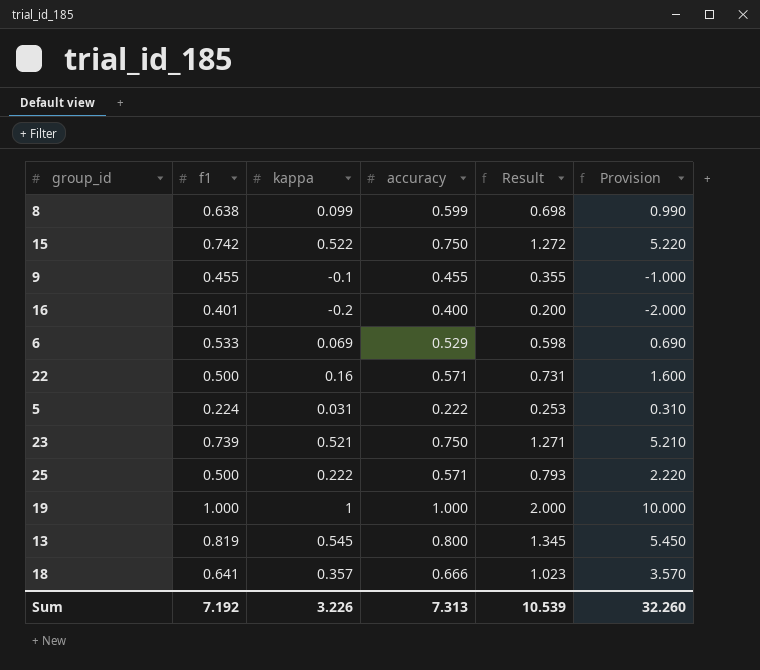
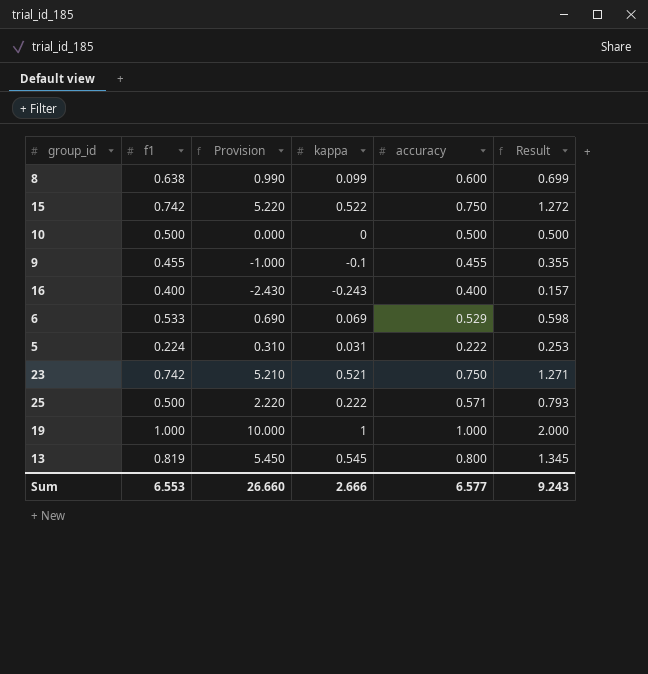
column Provision | position: 6 -> 3
row 22: 0.500 | 0.16 | 0.571 | 0.731 | 1.600 -> none
row 18: 0.641 | 0.357 | 0.666 | 1.023 | 3.570 -> none
8 | accuracy: 0.599 -> 0.600
8 | Result: 0.698 -> 0.699
row 10: none -> 0.500 | 0.000 | 0 | 0.500 | 0.500
16 | f1: 0.401 -> 0.400
16 | Provision: -2.000 -> -2.430
16 | kappa: -0.2 -> -0.243
16 | Result: 0.200 -> 0.157
23 | f1: 0.739 -> 0.742
Sum | f1: 7.192 -> 6.553
Sum | Provision: 32.260 -> 26.660
Sum | kappa: 3.226 -> 2.666
Sum | accuracy: 7.313 -> 6.577
Sum | Result: 10.539 -> 9.243

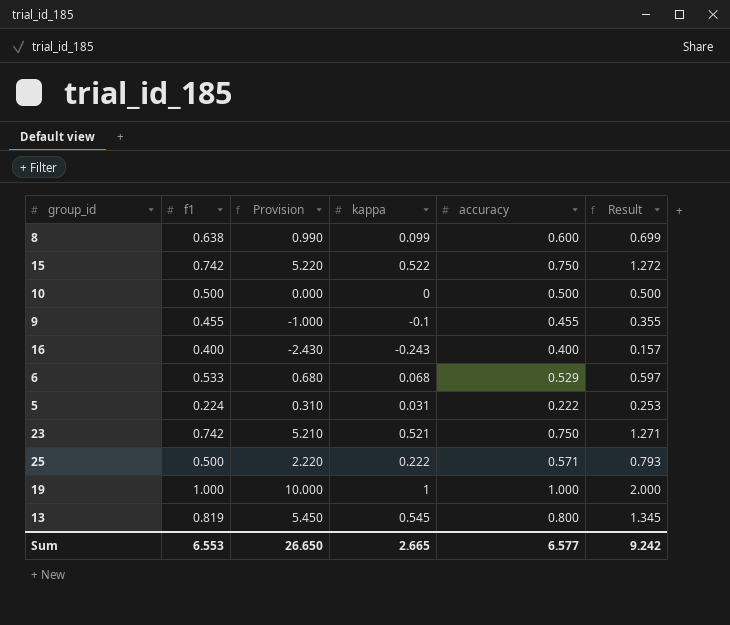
6 | Provision: 0.690 -> 0.680
6 | kappa: 0.069 -> 0.068
6 | Result: 0.598 -> 0.597
Sum | Provision: 26.660 -> 26.650
Sum | kappa: 2.666 -> 2.665
Sum | Result: 9.243 -> 9.242

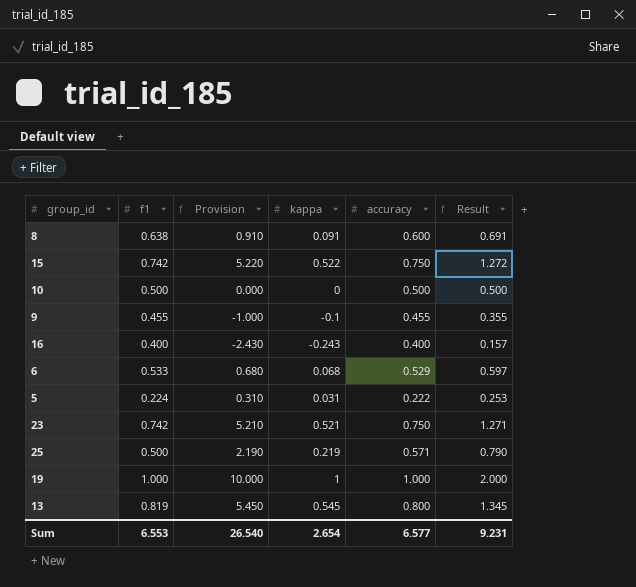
8 | Provision: 0.990 -> 0.910
8 | kappa: 0.099 -> 0.091
8 | Result: 0.699 -> 0.691
25 | Provision: 2.220 -> 2.190
25 | kappa: 0.222 -> 0.219
25 | Result: 0.793 -> 0.790
Sum | Provision: 26.650 -> 26.540
Sum | kappa: 2.665 -> 2.654
Sum | Result: 9.242 -> 9.231

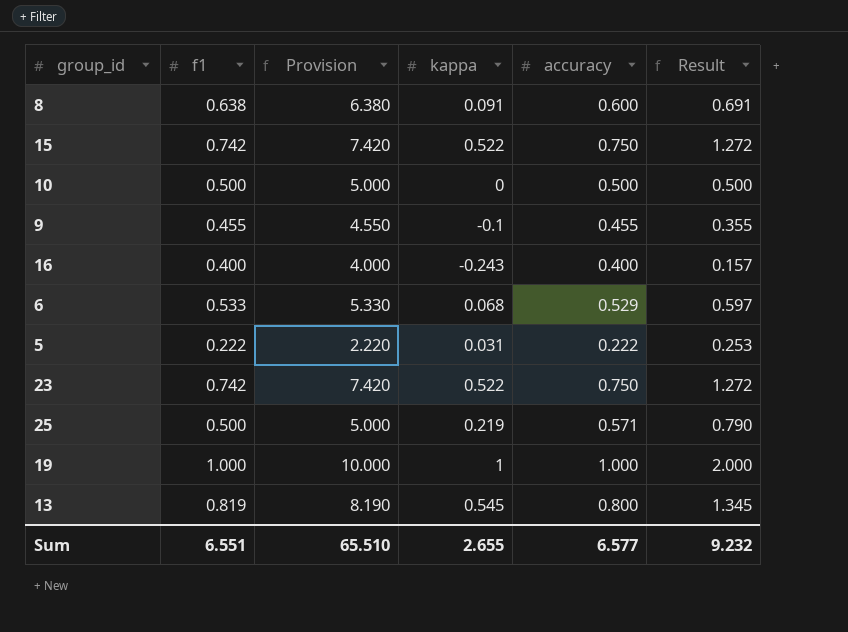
column Provision | formula: [kappa] * 10 -> [f1] * 10
5 | f1: 0.224 -> 0.222
23 | kappa: 0.521 -> 0.522
23 | Result: 1.271 -> 1.272
Sum | f1: 6.553 -> 6.551
Sum | Provision: 26.540 -> 65.510
Sum | kappa: 2.654 -> 2.655
Sum | Result: 9.231 -> 9.232

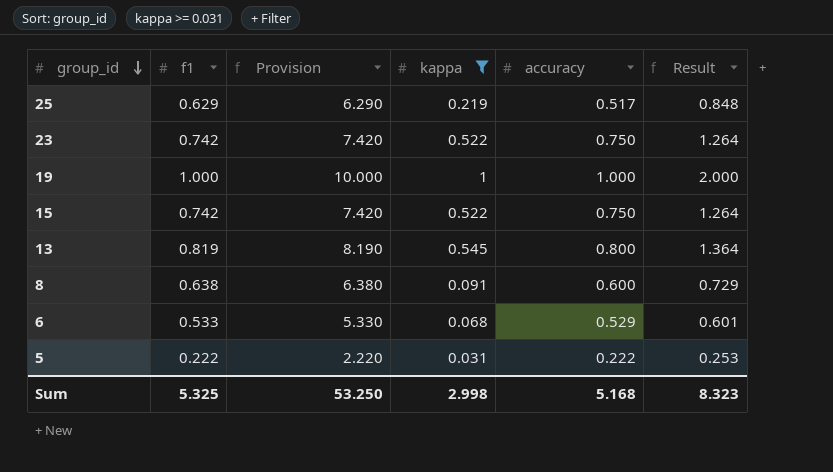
filter: none -> kappa >= 0.031
row order: none -> group_id descending
column Result | formula: [kappa] + [accuracy] -> [f1] + [kappa]
25 | f1: 0.500 -> 0.629
25 | Provision: 5.000 -> 6.290
25 | accuracy: 0.571 -> 0.517
Sum | f1: 6.551 -> 5.325
Sum | Provision: 65.510 -> 53.250
Sum | kappa: 2.655 -> 2.998
Sum | accuracy: 6.577 -> 5.168
Sum | Result: 9.232 -> 8.323

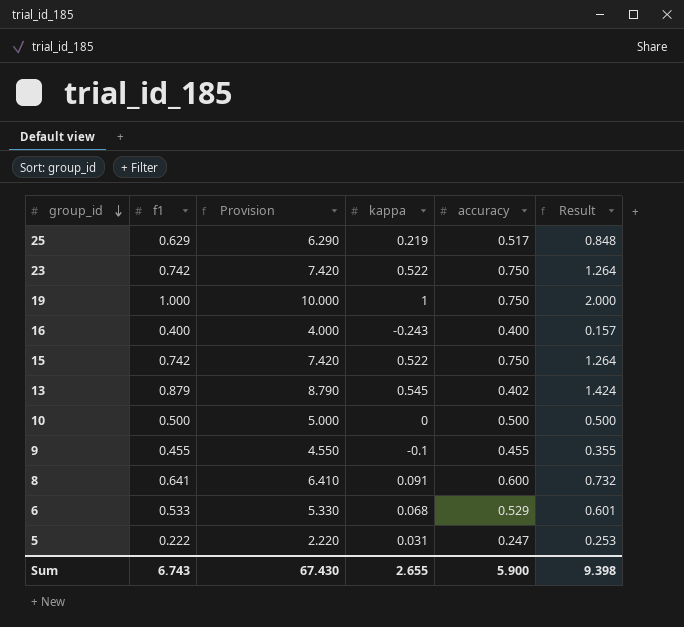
filter: kappa >= 0.031 -> none
19 | accuracy: 1.000 -> 0.750
13 | f1: 0.819 -> 0.879
13 | Provision: 8.190 -> 8.790
13 | accuracy: 0.800 -> 0.402
13 | Result: 1.364 -> 1.424
8 | f1: 0.638 -> 0.641
8 | Provision: 6.380 -> 6.410
8 | Result: 0.729 -> 0.732
5 | accuracy: 0.222 -> 0.247
Sum | f1: 5.325 -> 6.743
Sum | Provision: 53.250 -> 67.430
Sum | kappa: 2.998 -> 2.655
Sum | accuracy: 5.168 -> 5.900
Sum | Result: 8.323 -> 9.398

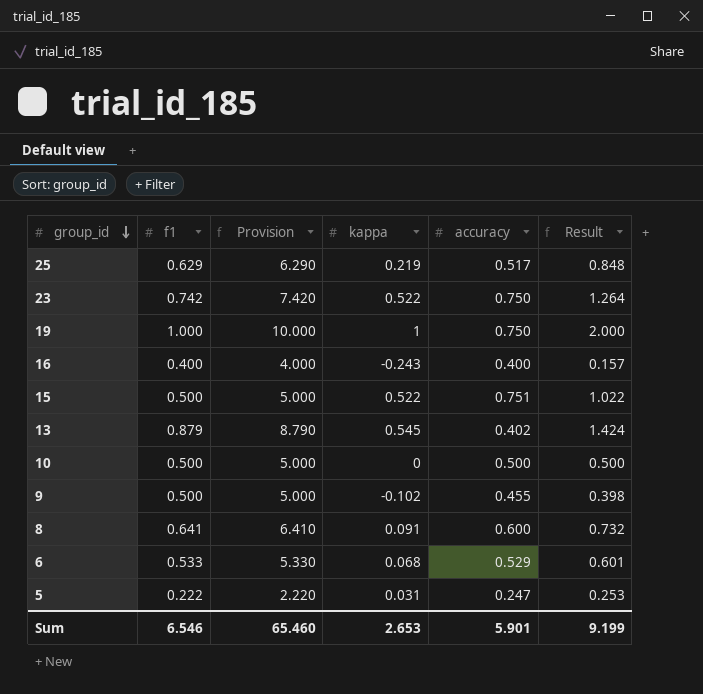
15 | f1: 0.742 -> 0.500
15 | Provision: 7.420 -> 5.000
15 | accuracy: 0.750 -> 0.751
15 | Result: 1.264 -> 1.022
9 | f1: 0.455 -> 0.500
9 | Provision: 4.550 -> 5.000
9 | kappa: -0.1 -> -0.102
9 | Result: 0.355 -> 0.398
Sum | f1: 6.743 -> 6.546
Sum | Provision: 67.430 -> 65.460
Sum | kappa: 2.655 -> 2.653
Sum | accuracy: 5.900 -> 5.901
Sum | Result: 9.398 -> 9.199

